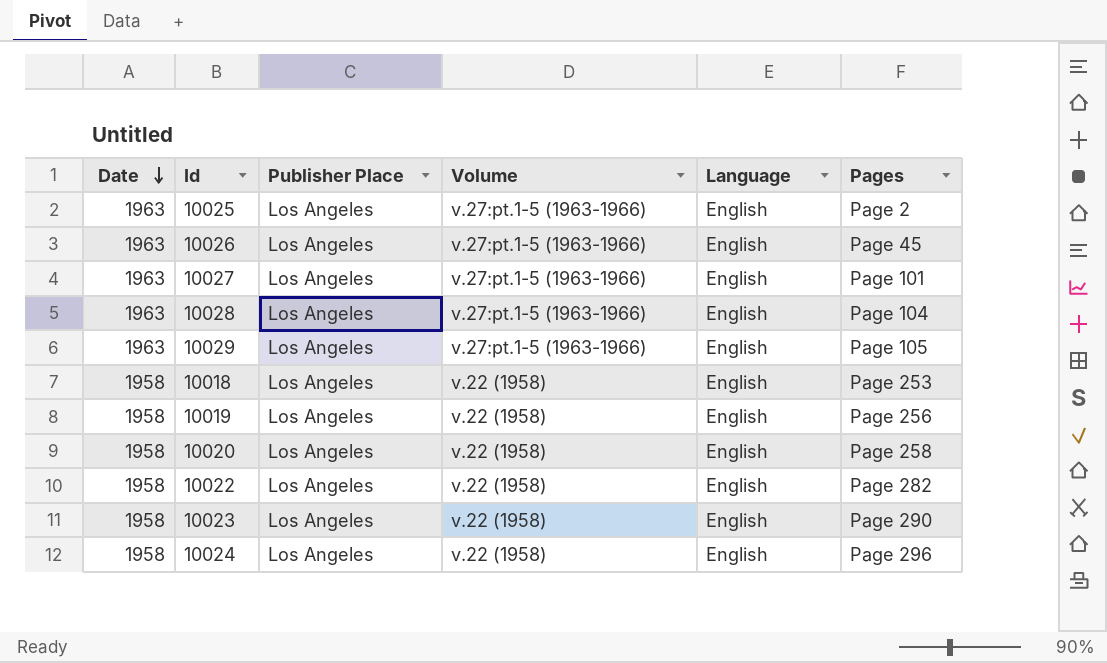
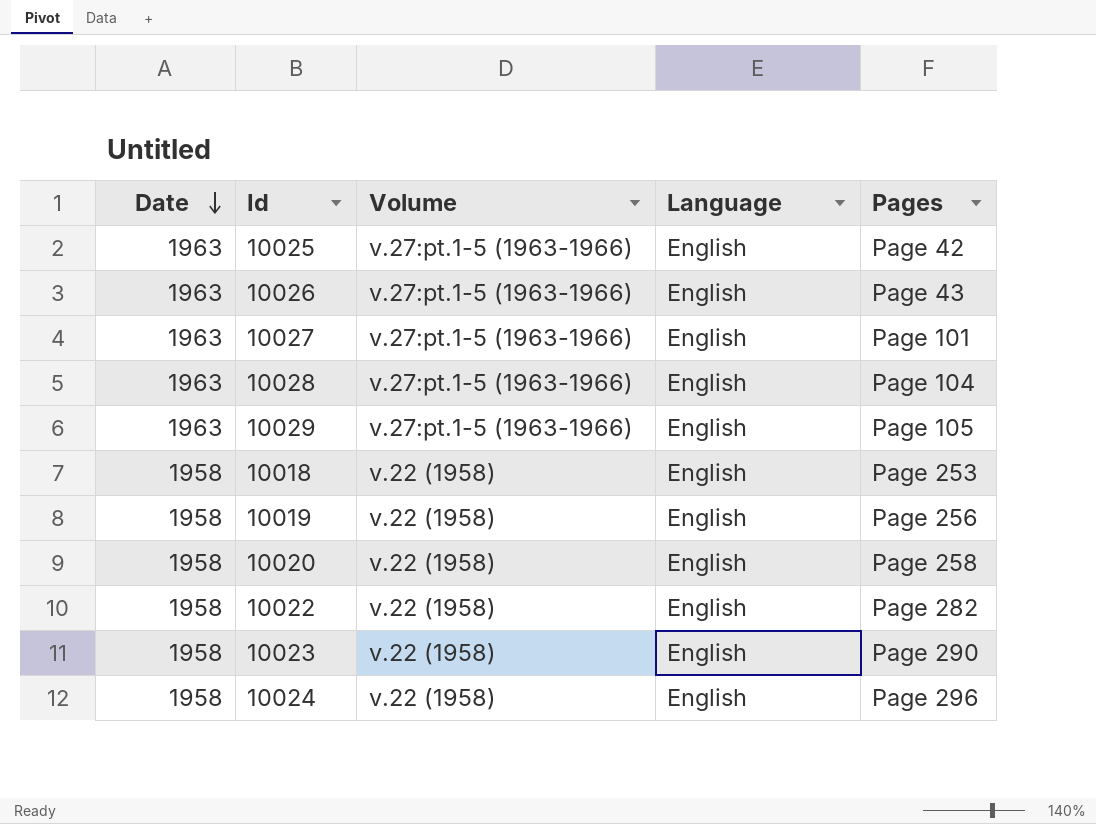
column Publisher Place | position: 3 -> none
10025 | Pages: Page 2 -> Page 42
10026 | Pages: Page 45 -> Page 43

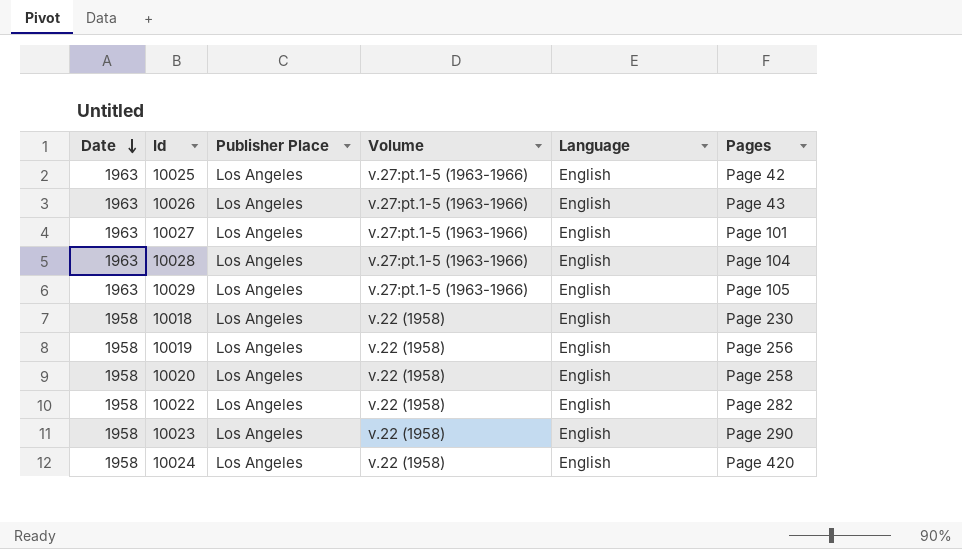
column Publisher Place | position: none -> 3
10018 | Pages: Page 253 -> Page 230
10024 | Pages: Page 296 -> Page 420

